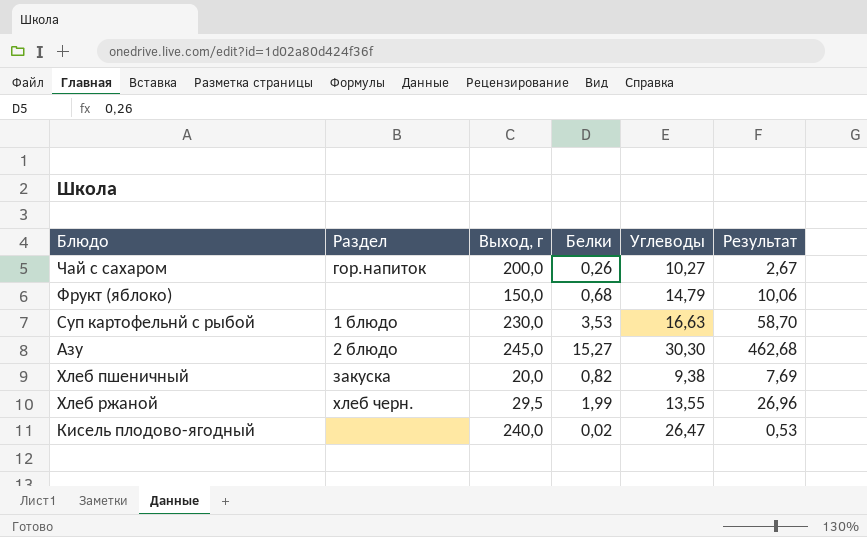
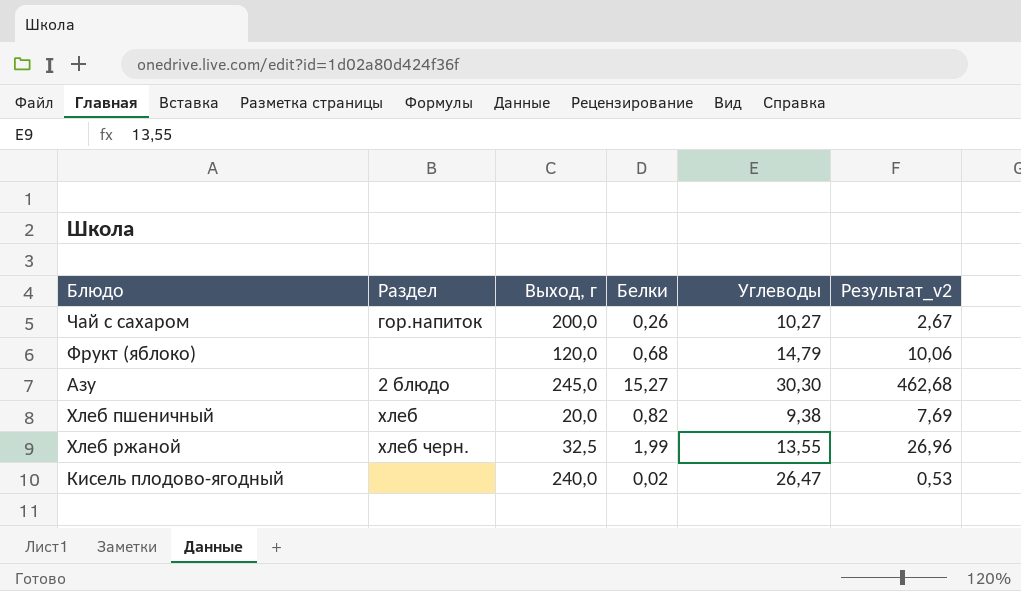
column name: Результат -> Результат_v2
row Суп картофельнй с рыбой: 1 блюдо | 230,0 | 3,53 | 16,63 | 58,70 -> none
Фрукт (яблоко) | Выход, г: 150,0 -> 120,0
Хлеб пшеничный | Раздел: закуска -> хлеб
Хлеб ржаной | Выход, г: 29,5 -> 32,5

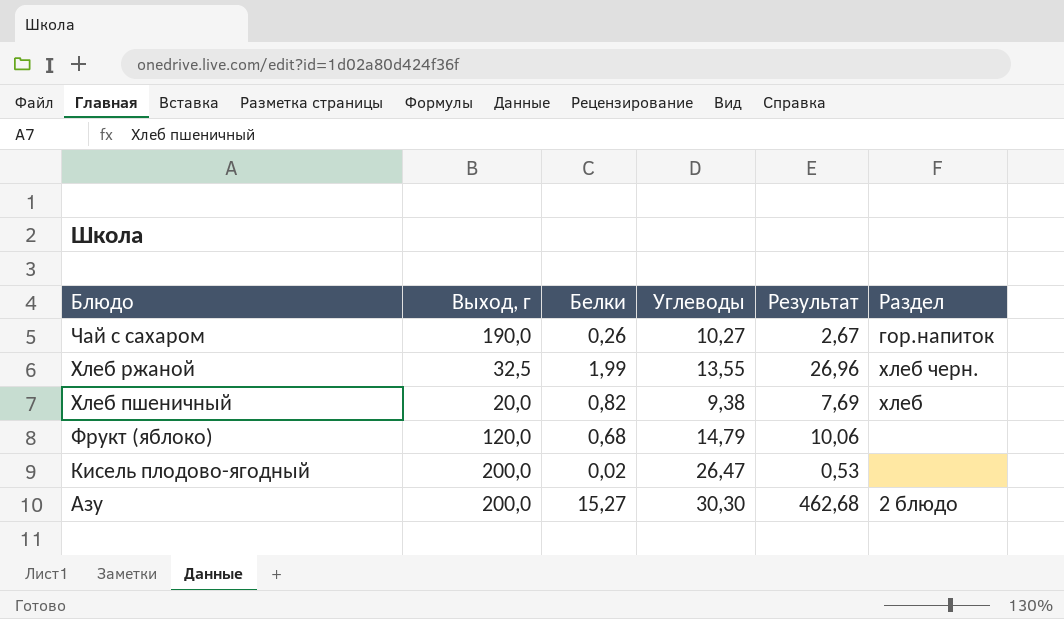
row order: none -> Блюдо descending
column name: Результат_v2 -> Результат
column Раздел | position: 2 -> 6
Чай с сахаром | Выход, г: 200,0 -> 190,0
Кисель плодово-ягодный | Выход, г: 240,0 -> 200,0
Азу | Выход, г: 245,0 -> 200,0

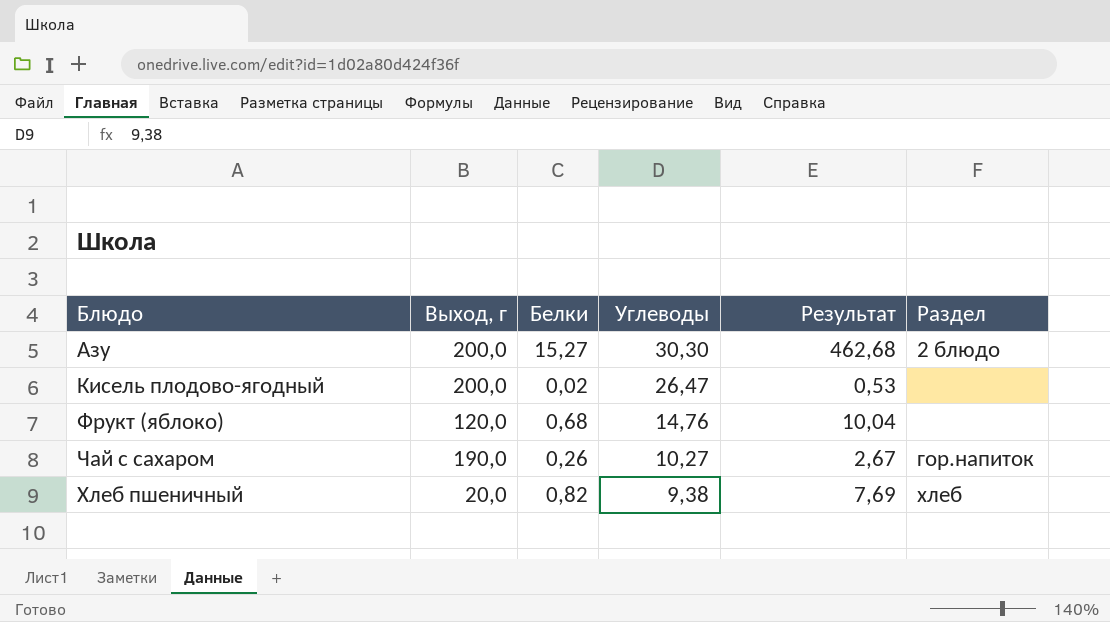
row order: Блюдо descending -> Углеводы descending
row Хлеб ржаной: 32,5 | 1,99 | 13,55 | 26,96 | хлеб черн. -> none
Фрукт (яблоко) | Углеводы: 14,79 -> 14,76
Фрукт (яблоко) | Результат: 10,06 -> 10,04

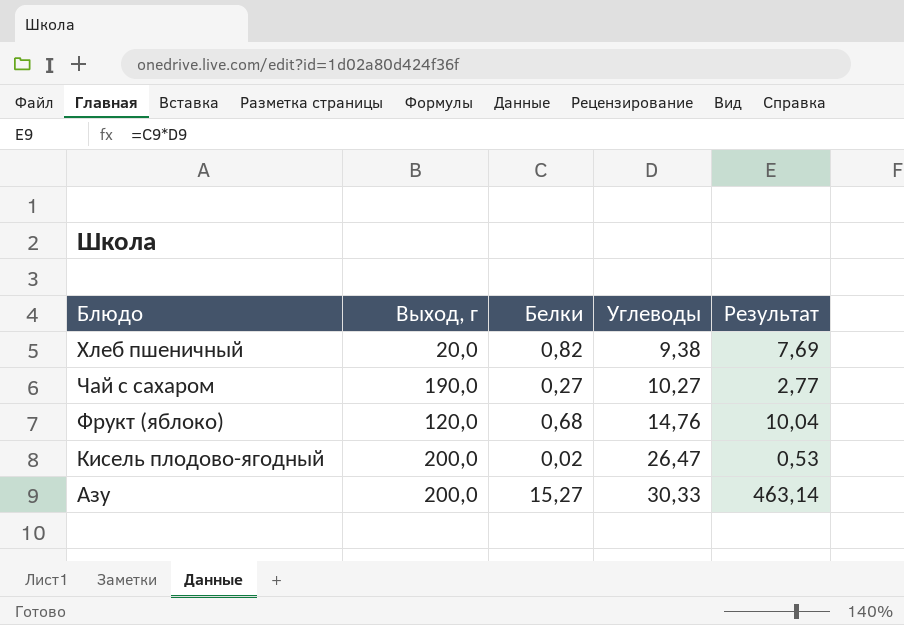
row order: Углеводы descending -> Углеводы ascending
column Раздел | position: 6 -> none
Чай с сахаром | Белки: 0,26 -> 0,27
Чай с сахаром | Результат: 2,67 -> 2,77
Азу | Углеводы: 30,30 -> 30,33
Азу | Результат: 462,68 -> 463,14

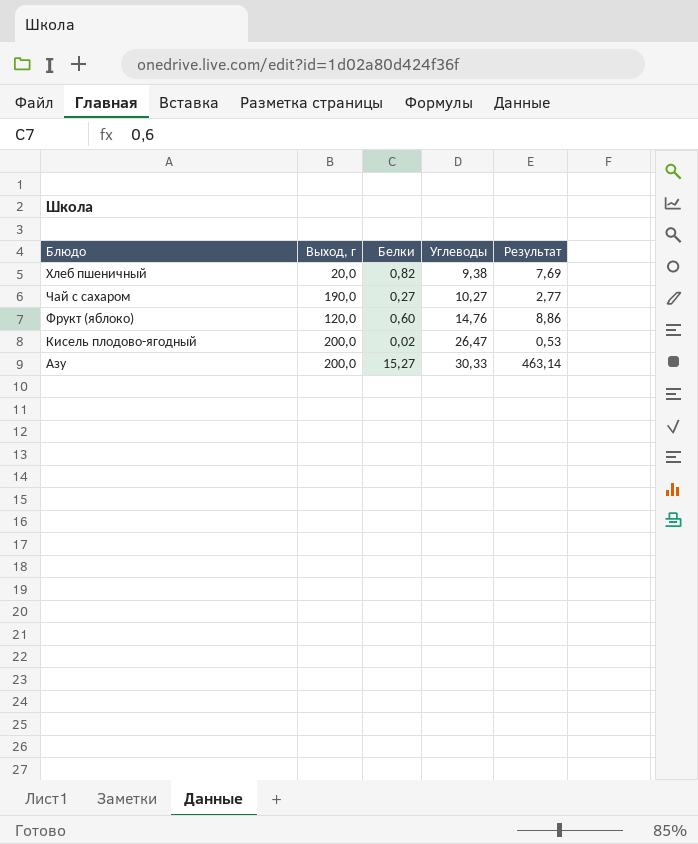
Фрукт (яблоко) | Белки: 0,68 -> 0,60
Фрукт (яблоко) | Результат: 10,04 -> 8,86

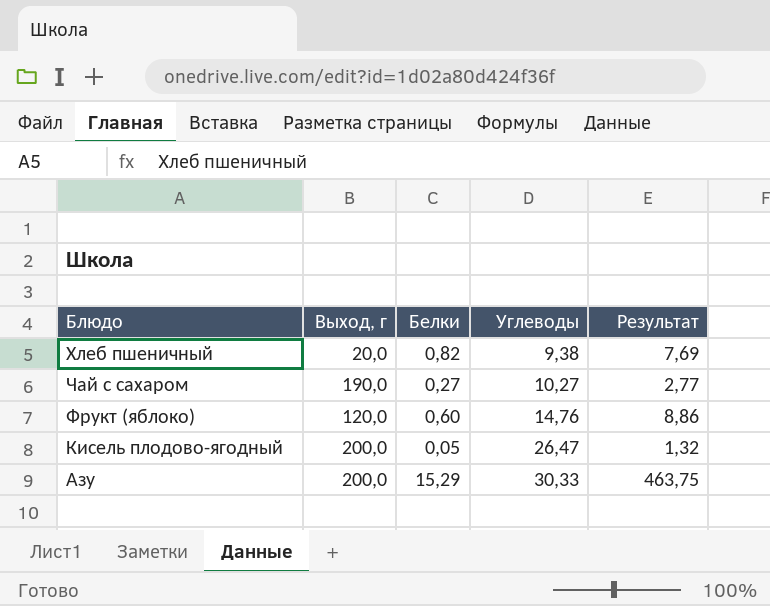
Кисель плодово-ягодный | Белки: 0,02 -> 0,05
Кисель плодово-ягодный | Результат: 0,53 -> 1,32
Азу | Белки: 15,27 -> 15,29
Азу | Результат: 463,14 -> 463,75

